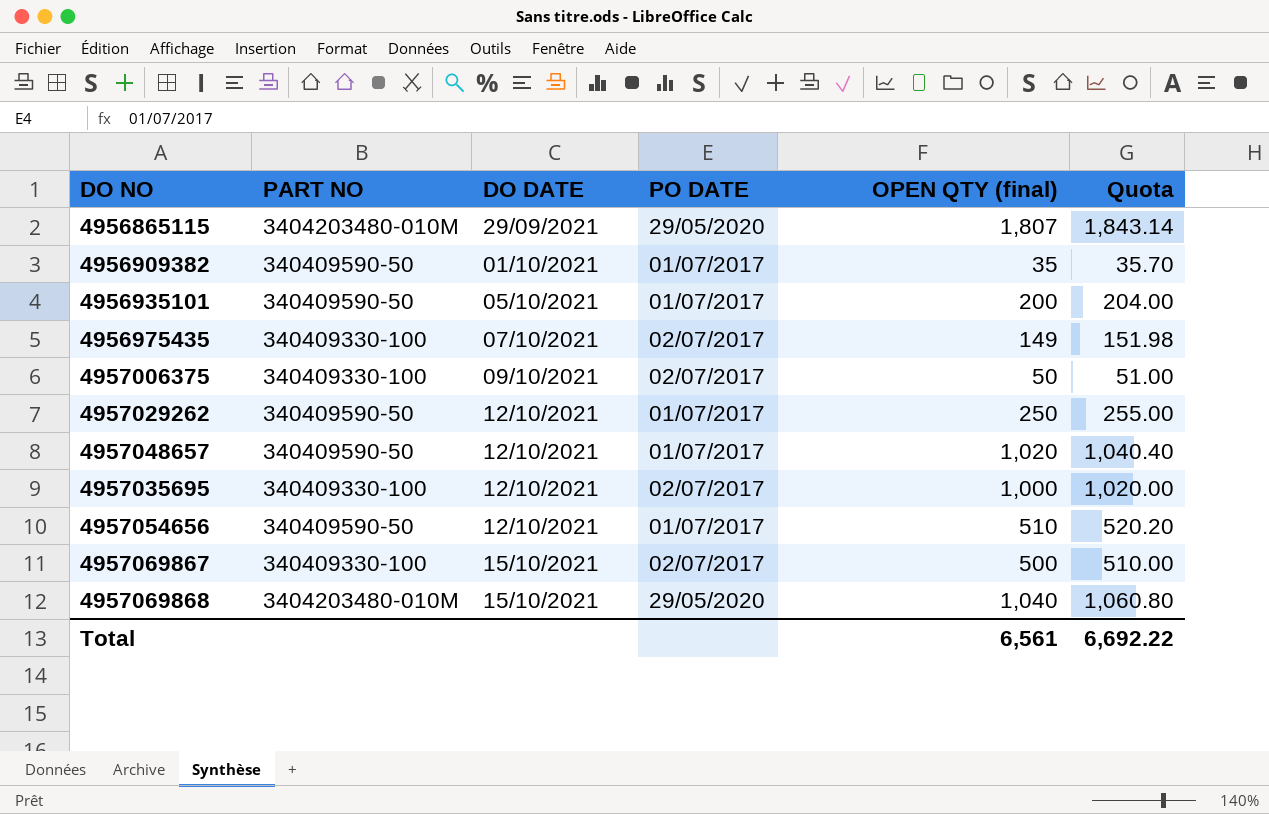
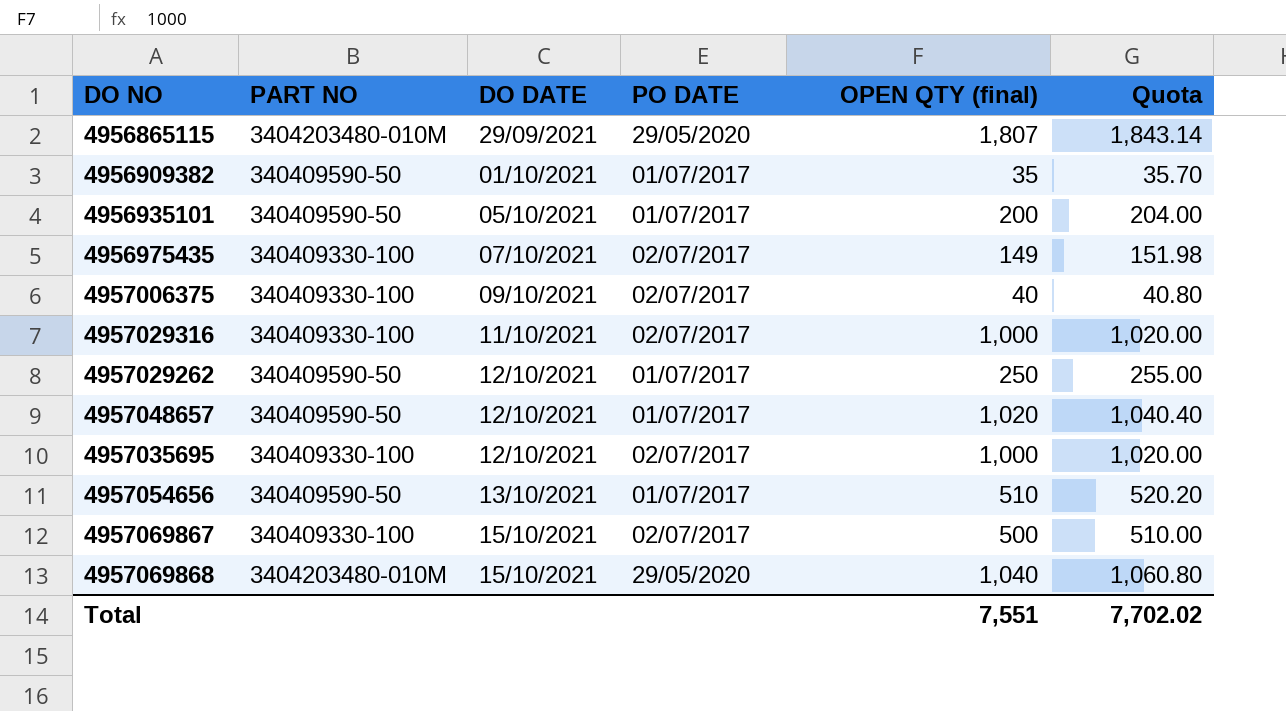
4957006375 | OPEN QTY (final): 50 -> 40
4957006375 | Quota: 51.00 -> 40.80
row 4957029316: none -> 340409330-100 | 11/10/2021 | 02/07/2017 | 1,000 | 1,020.00
4957054656 | DO DATE: 12/10/2021 -> 13/10/2021
Total | OPEN QTY (final): 6,561 -> 7,551
Total | Quota: 6,692.22 -> 7,702.02

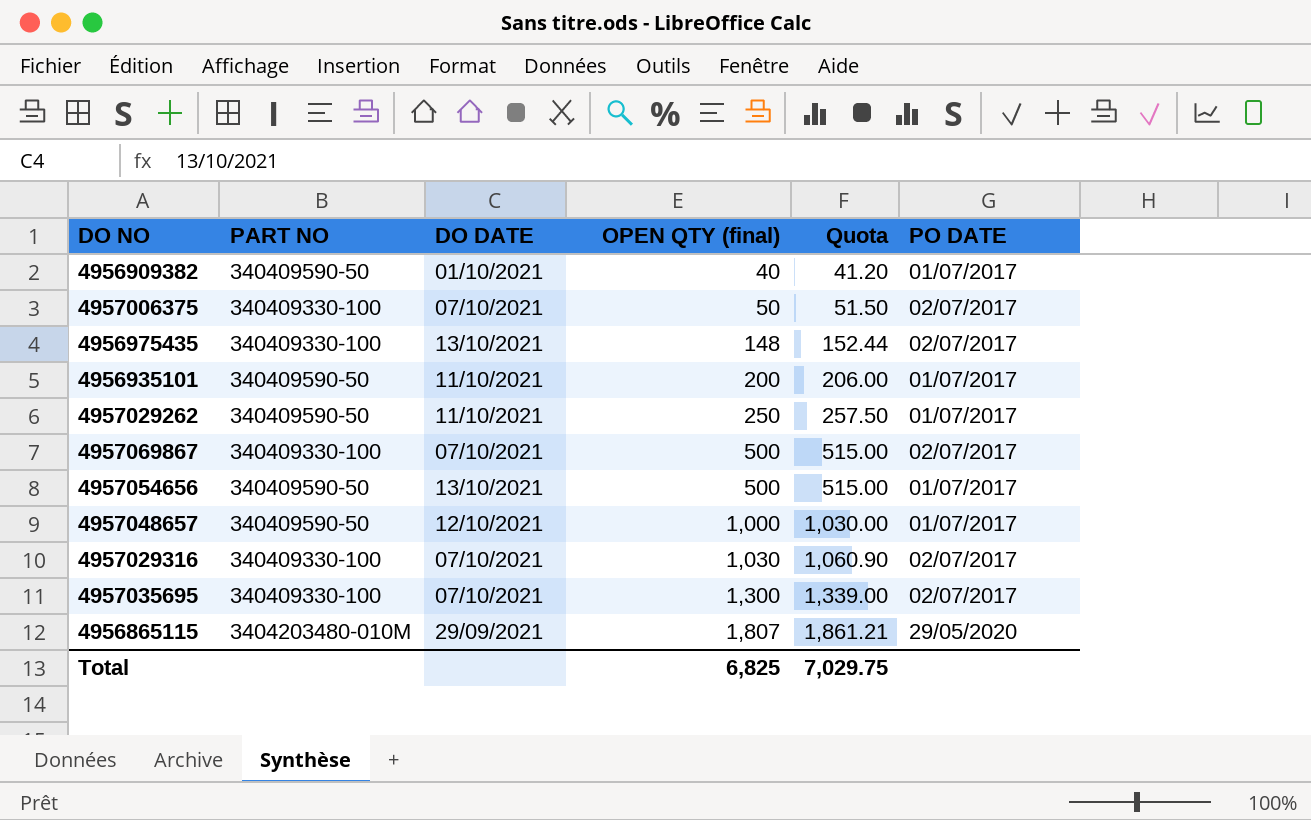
row order: DO DATE ascending -> OPEN QTY (final) ascending
column Quota | formula: [OPEN QTY (final)] * 1.02 -> [OPEN QTY (final)] * 1.03
column PO DATE | position: 4 -> 6
row 4957069868: 3404203480-010M | 15/10/2021 | 29/05/2020 | 1,040 | 1,060.80 -> none
4956909382 | OPEN QTY (final): 35 -> 40
4957006375 | DO DATE: 09/10/2021 -> 07/10/2021
4957006375 | OPEN QTY (final): 40 -> 50
4956975435 | DO DATE: 07/10/2021 -> 13/10/2021
4956975435 | OPEN QTY (final): 149 -> 148
4956935101 | DO DATE: 05/10/2021 -> 11/10/2021
4957029262 | DO DATE: 12/10/2021 -> 11/10/2021
4957069867 | DO DATE: 15/10/2021 -> 07/10/2021
4957054656 | OPEN QTY (final): 510 -> 500
4957048657 | OPEN QTY (final): 1,020 -> 1,000
4957029316 | DO DATE: 11/10/2021 -> 07/10/2021
4957029316 | OPEN QTY (final): 1,000 -> 1,030
4957035695 | DO DATE: 12/10/2021 -> 07/10/2021
4957035695 | OPEN QTY (final): 1,000 -> 1,300
Total | OPEN QTY (final): 7,551 -> 6,825
Total | Quota: 7,702.02 -> 7,029.75

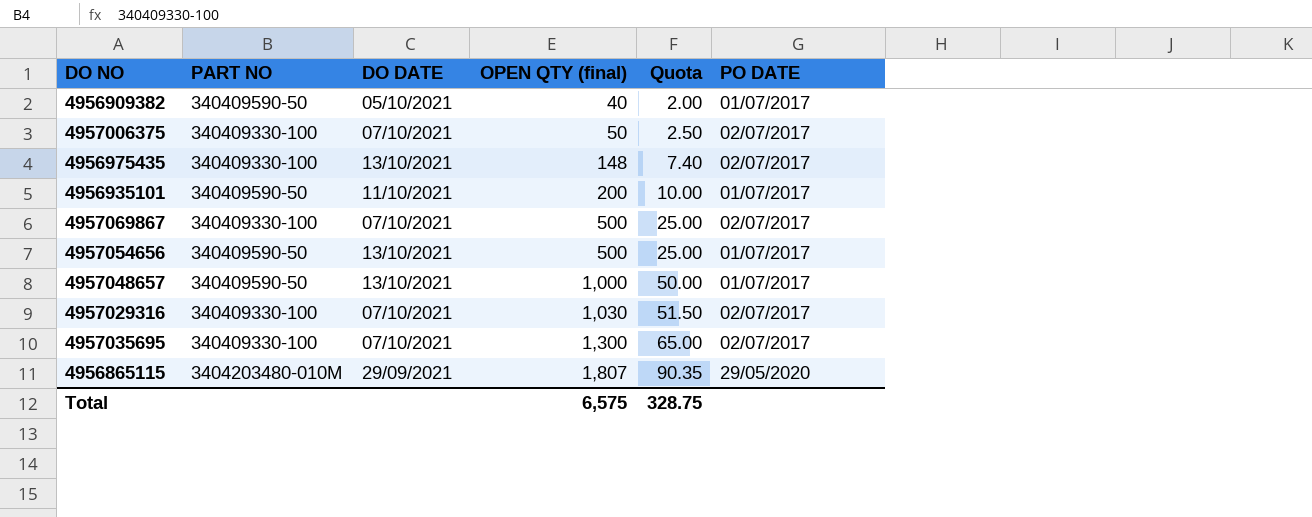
column Quota | formula: [OPEN QTY (final)] * 1.03 -> [OPEN QTY (final)] * 0.05
row 4957029262: 340409590-50 | 11/10/2021 | 250 | 257.50 | 01/07/2017 -> none
4956909382 | DO DATE: 01/10/2021 -> 05/10/2021
4957048657 | DO DATE: 12/10/2021 -> 13/10/2021
Total | OPEN QTY (final): 6,825 -> 6,575
Total | Quota: 7,029.75 -> 328.75

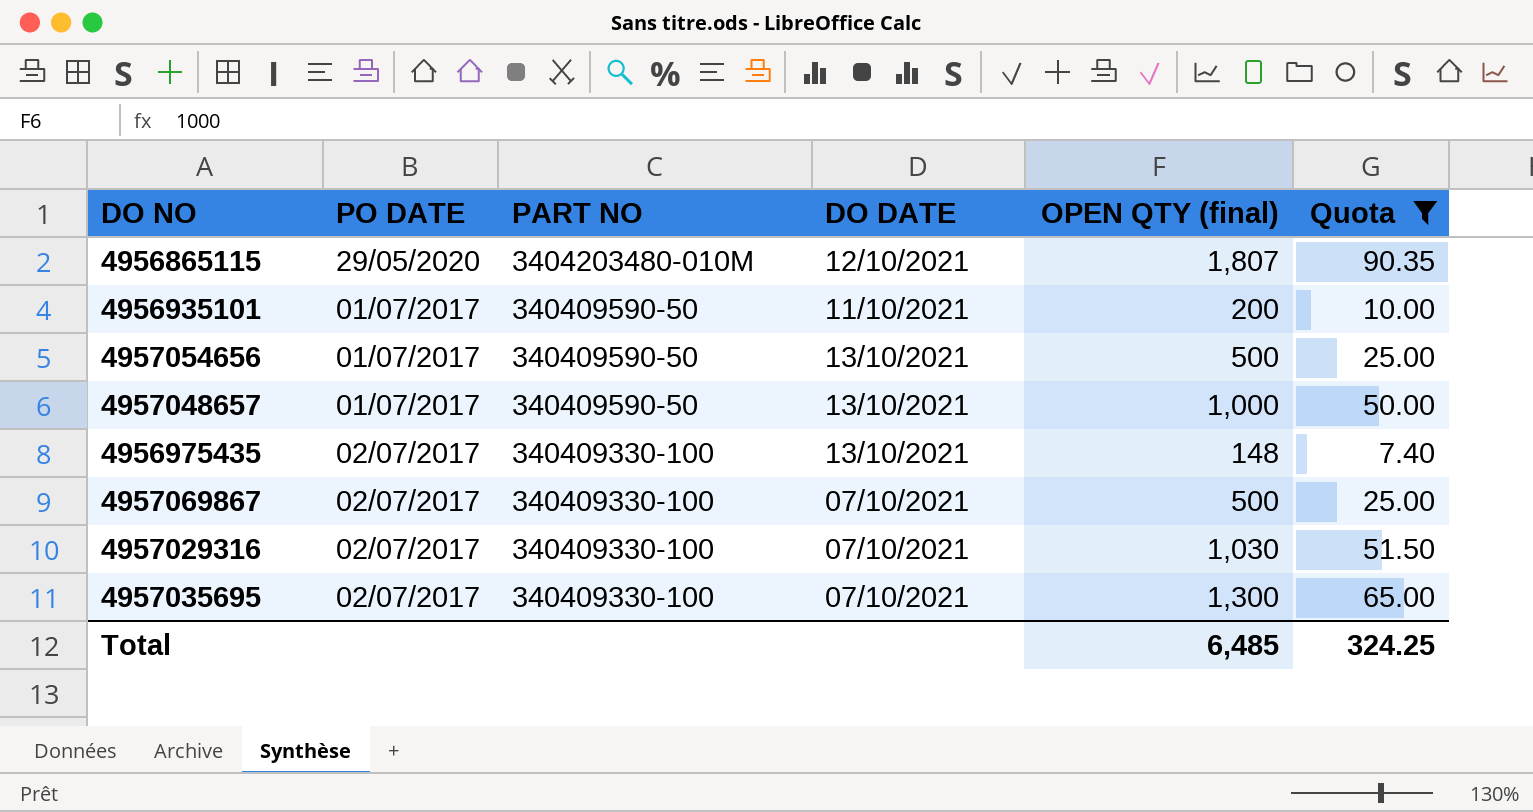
filter: none -> Quota >= 7.40
row order: OPEN QTY (final) ascending -> PART NO descending
column PO DATE | position: 6 -> 2
4956865115 | DO DATE: 29/09/2021 -> 12/10/2021
Total | OPEN QTY (final): 6,575 -> 6,485
Total | Quota: 328.75 -> 324.25

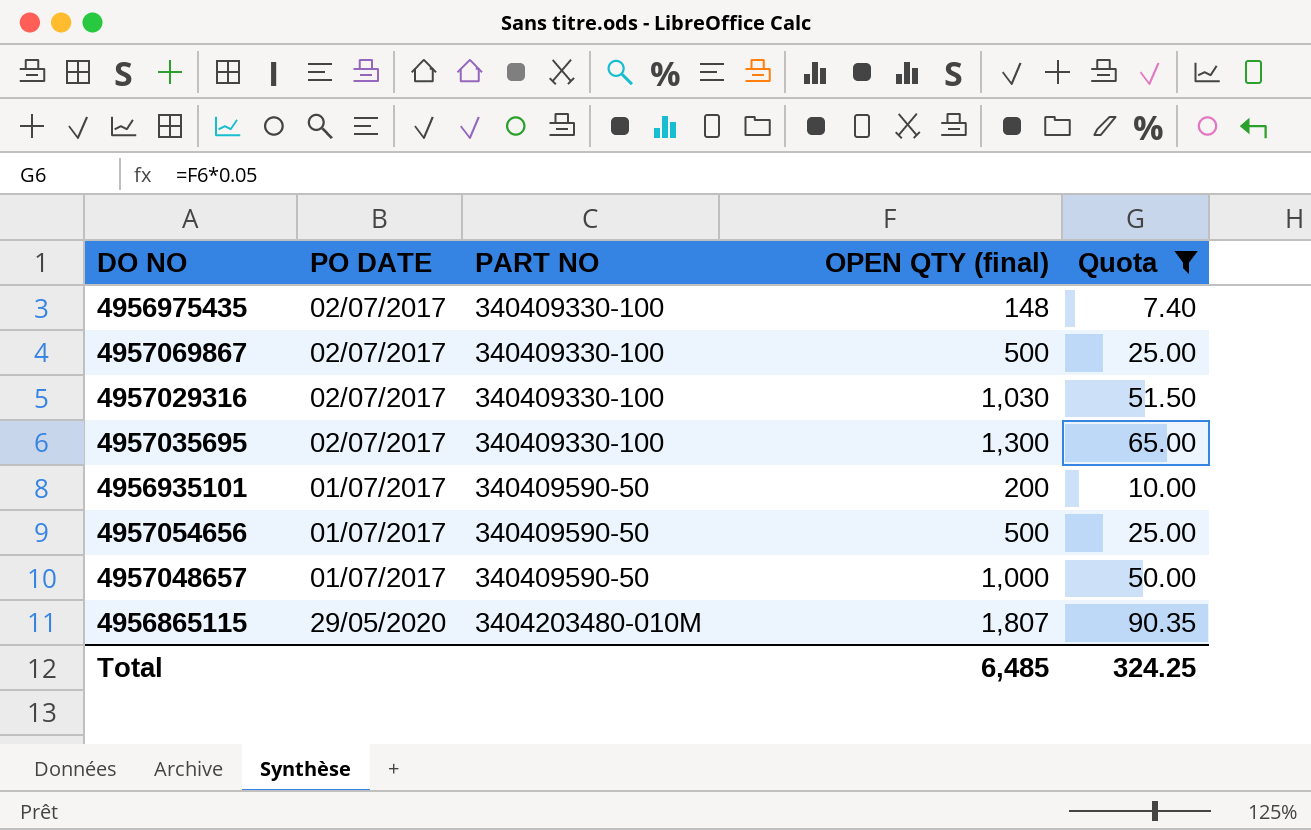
row order: PART NO descending -> PART NO ascending
column DO DATE | position: 4 -> none

